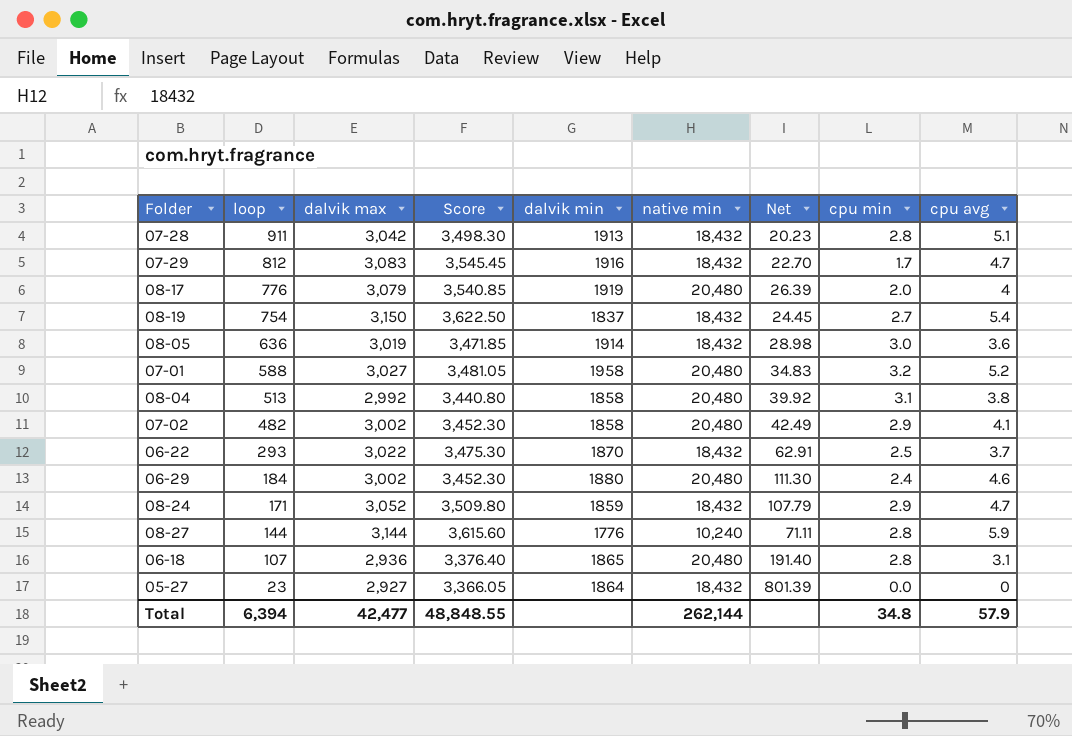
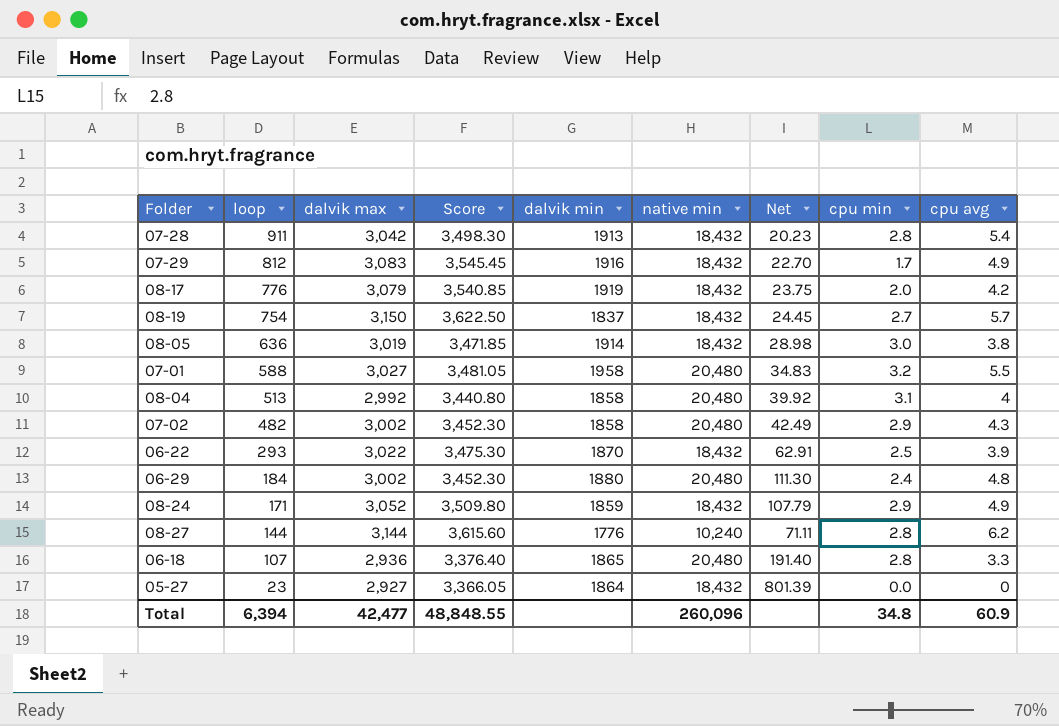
07-28 | cpu avg: 5.1 -> 5.4
07-29 | cpu avg: 4.7 -> 4.9
08-17 | native min: 20,480 -> 18,432
08-17 | Net: 26.39 -> 23.75
08-17 | cpu avg: 4 -> 4.2
08-19 | cpu avg: 5.4 -> 5.7
08-05 | cpu avg: 3.6 -> 3.8
07-01 | cpu avg: 5.2 -> 5.5
08-04 | cpu avg: 3.8 -> 4
07-02 | cpu avg: 4.1 -> 4.3
06-22 | cpu avg: 3.7 -> 3.9
06-29 | cpu avg: 4.6 -> 4.8
08-24 | cpu avg: 4.7 -> 4.9
08-27 | cpu avg: 5.9 -> 6.2
06-18 | cpu avg: 3.1 -> 3.3
Total | native min: 262,144 -> 260,096
Total | cpu avg: 57.9 -> 60.9

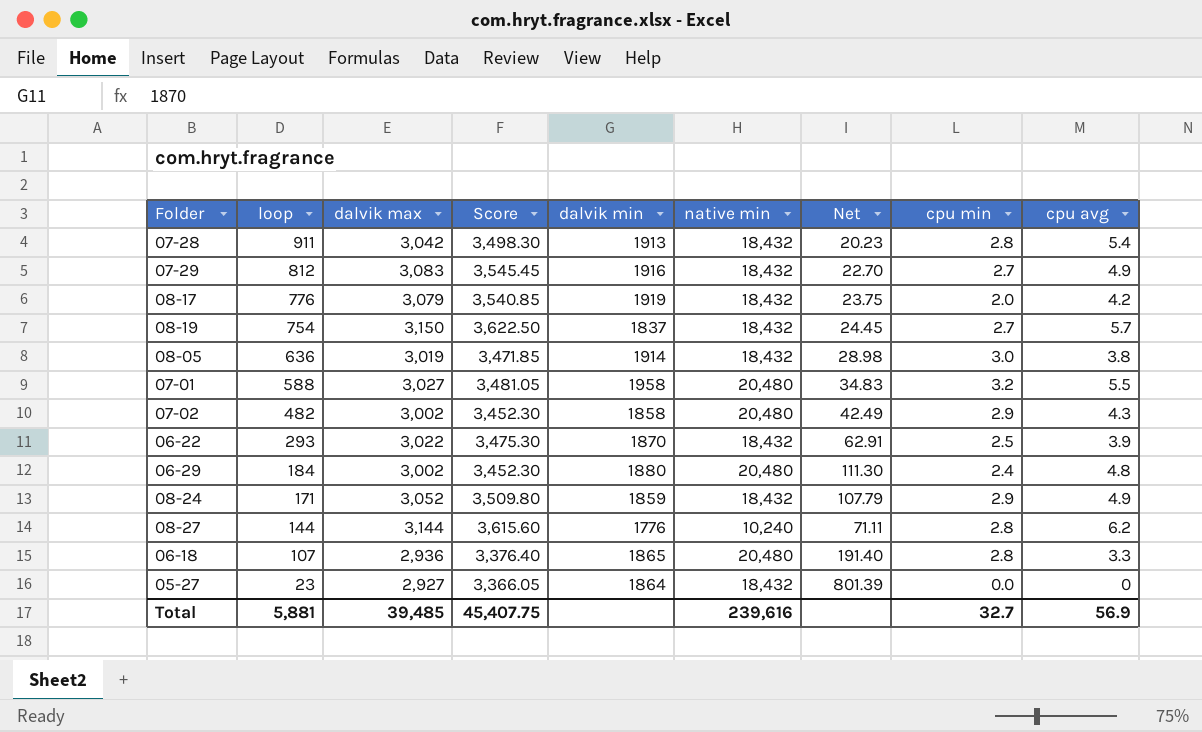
row 08-04: 513 | 2,992 | 3,440.80 | 1858 | 20,480 | 39.92 | 3.1 | 4 -> none
07-29 | cpu min: 1.7 -> 2.7
Total | loop: 6,394 -> 5,881
Total | dalvik max: 42,477 -> 39,485
Total | Score: 48,848.55 -> 45,407.75
Total | native min: 260,096 -> 239,616
Total | cpu min: 34.8 -> 32.7
Total | cpu avg: 60.9 -> 56.9

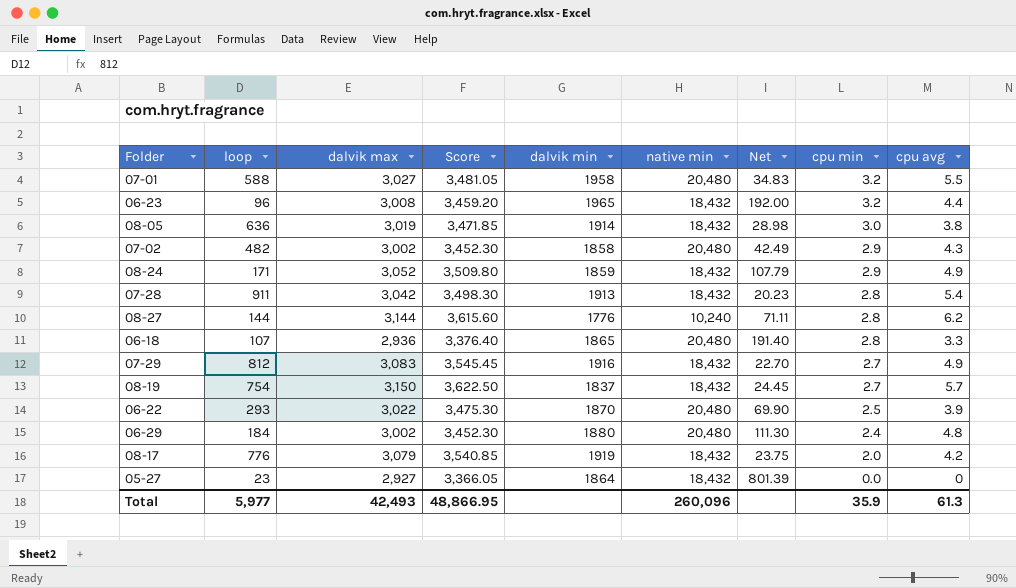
row order: loop descending -> cpu min descending
row 06-23: none -> 96 | 3,008 | 3,459.20 | 1965 | 18,432 | 192.00 | 3.2 | 4.4
06-22 | native min: 18,432 -> 20,480
06-22 | Net: 62.91 -> 69.90
Total | loop: 5,881 -> 5,977
Total | dalvik max: 39,485 -> 42,493
Total | Score: 45,407.75 -> 48,866.95
Total | native min: 239,616 -> 260,096
Total | cpu min: 32.7 -> 35.9
Total | cpu avg: 56.9 -> 61.3

